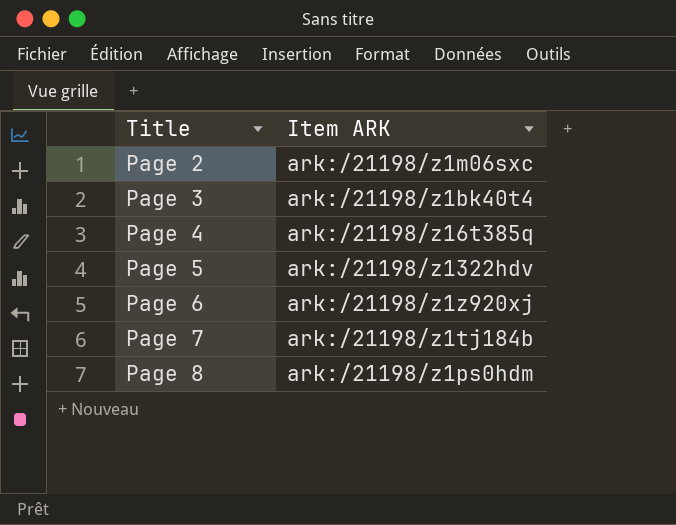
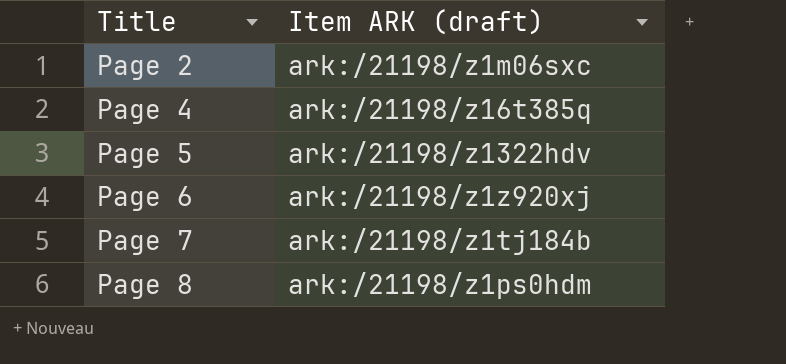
column name: Item ARK -> Item ARK (draft)
row Page 3: ark:/21198/z1bk40t4 -> none

